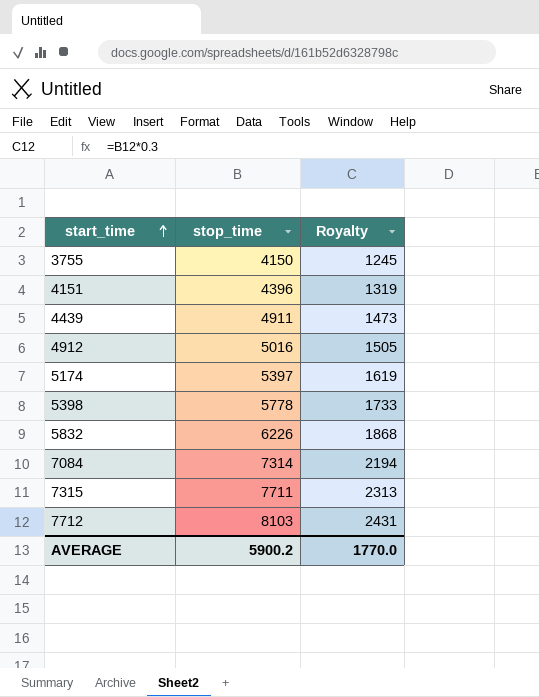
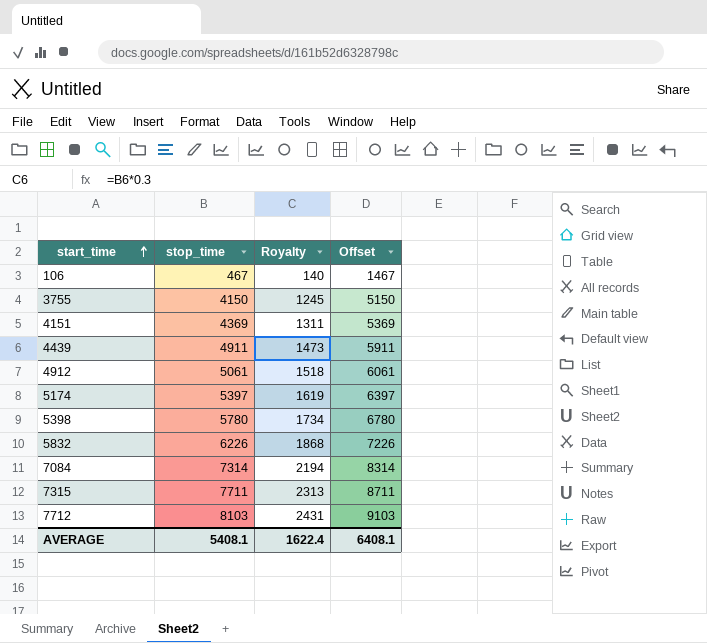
column Offset | formula: none -> [stop_time] + 1000
row 106: none -> 467 | 140 | 1467
4151 | stop_time: 4396 -> 4369
4151 | Royalty: 1319 -> 1311
4912 | stop_time: 5016 -> 5061
4912 | Royalty: 1505 -> 1518
5398 | stop_time: 5778 -> 5780
5398 | Royalty: 1733 -> 1734
AVERAGE | stop_time: 5900.2 -> 5408.1
AVERAGE | Royalty: 1770.0 -> 1622.4

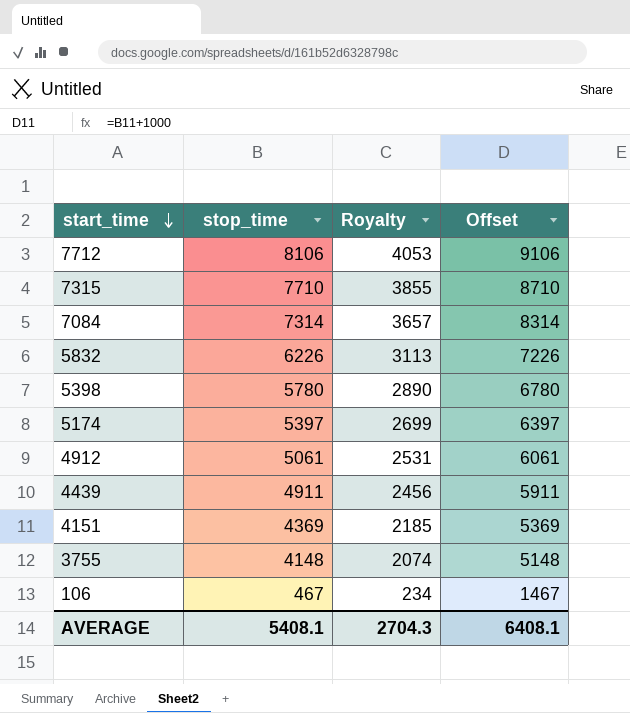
row order: start_time ascending -> start_time descending
column Royalty | formula: [stop_time] * 0.3 -> [stop_time] * 0.5
7712 | stop_time: 8103 -> 8106
7712 | Offset: 9103 -> 9106
7315 | stop_time: 7711 -> 7710
7315 | Offset: 8711 -> 8710
3755 | stop_time: 4150 -> 4148
3755 | Offset: 5150 -> 5148
AVERAGE | Royalty: 1622.4 -> 2704.3

